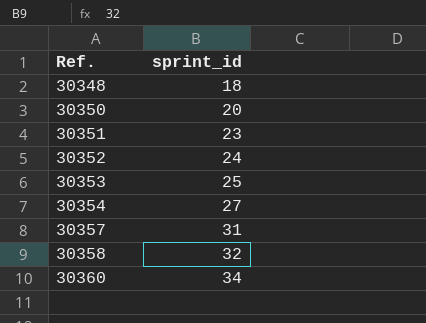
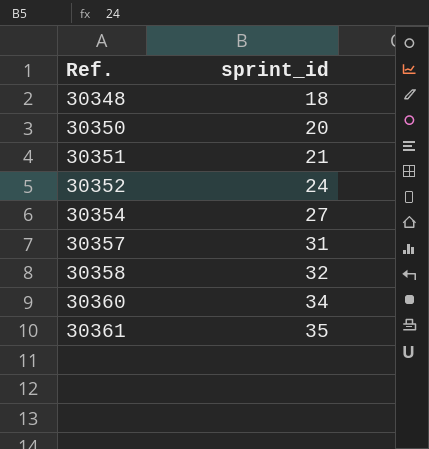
row 30353: 25 -> none
30351 | sprint_id: 23 -> 21
row 30361: none -> 35

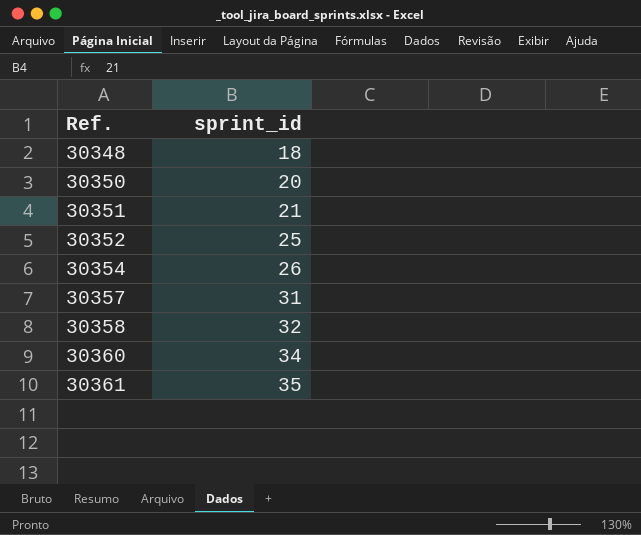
30352 | sprint_id: 24 -> 25
30354 | sprint_id: 27 -> 26

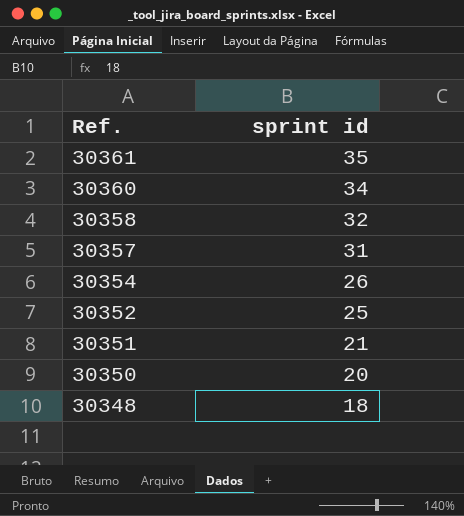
row order: Ref. ascending -> Ref. descending
column name: sprint_id -> sprint id

